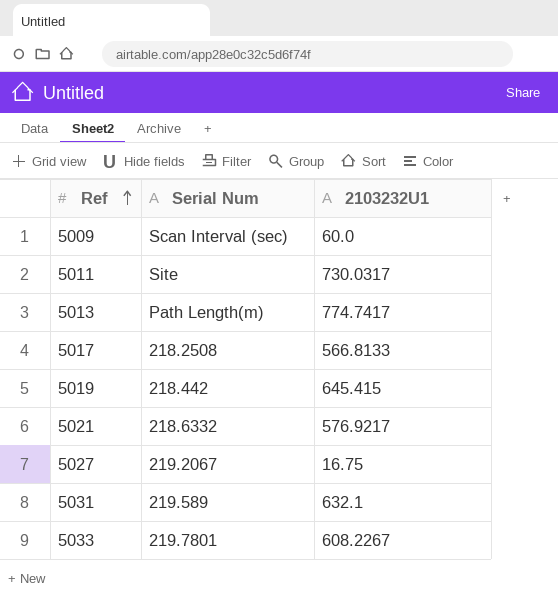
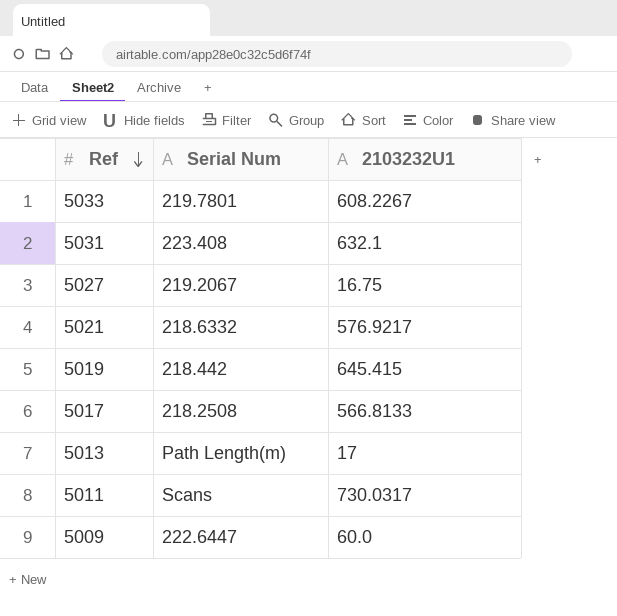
row order: Ref ascending -> Ref descending
5031 | Serial Num: 219.589 -> 223.408
5013 | 2103232U1: 774.7417 -> 17
5011 | Serial Num: Site -> Scans
5009 | Serial Num: Scan Interval (sec) -> 222.6447

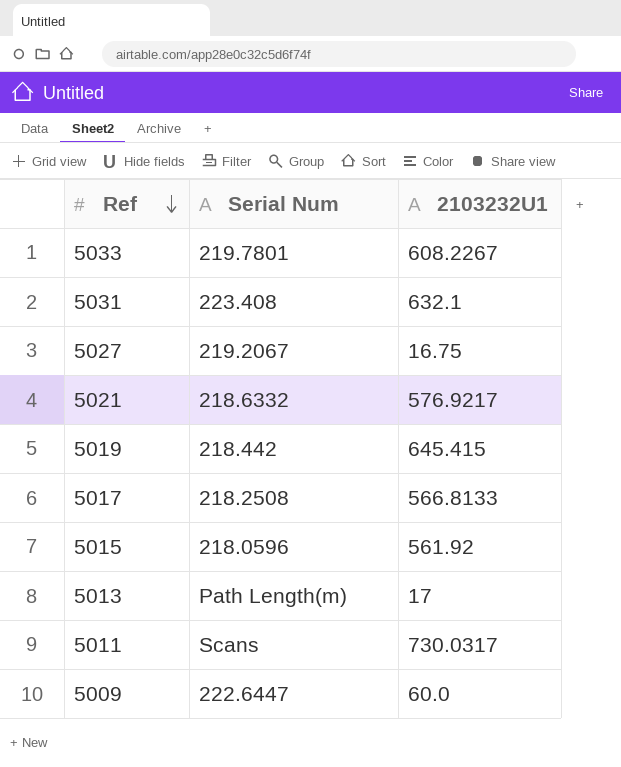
row 5015: none -> 218.0596 | 561.92

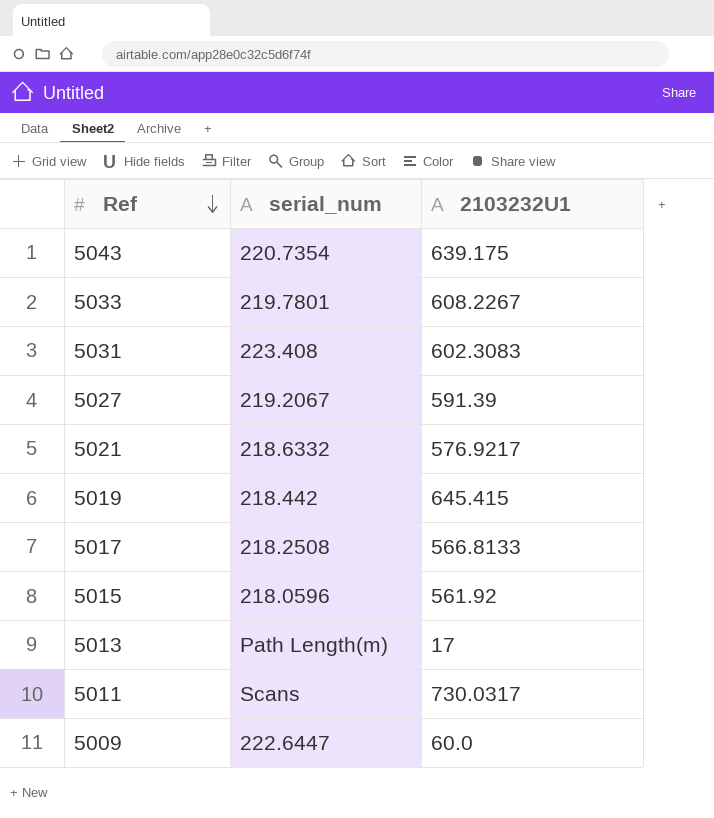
column name: Serial Num -> serial_num
row 5043: none -> 220.7354 | 639.175
5031 | 2103232U1: 632.1 -> 602.3083
5027 | 2103232U1: 16.75 -> 591.39

